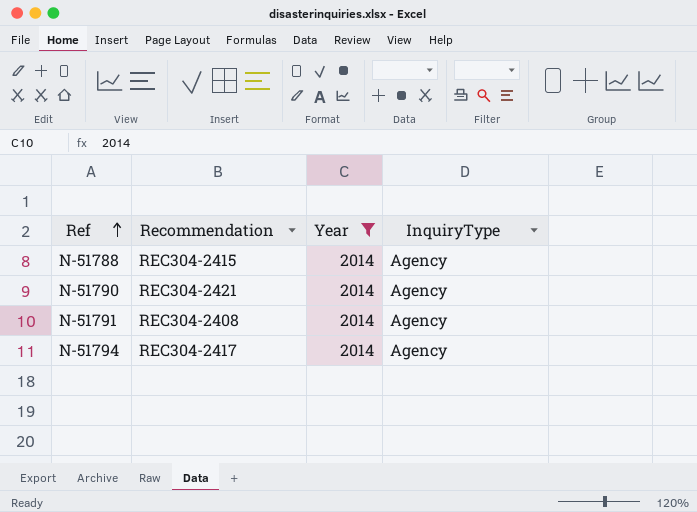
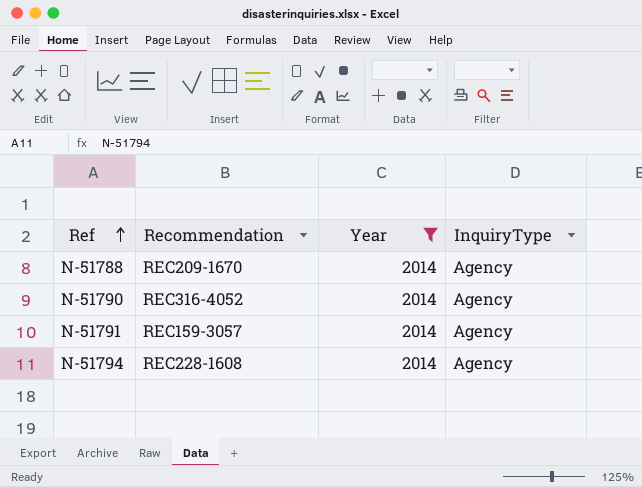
N-51788 | Recommendation: REC304-2415 -> REC209-1670
N-51790 | Recommendation: REC304-2421 -> REC316-4052
N-51791 | Recommendation: REC304-2408 -> REC159-3057
N-51794 | Recommendation: REC304-2417 -> REC228-1608

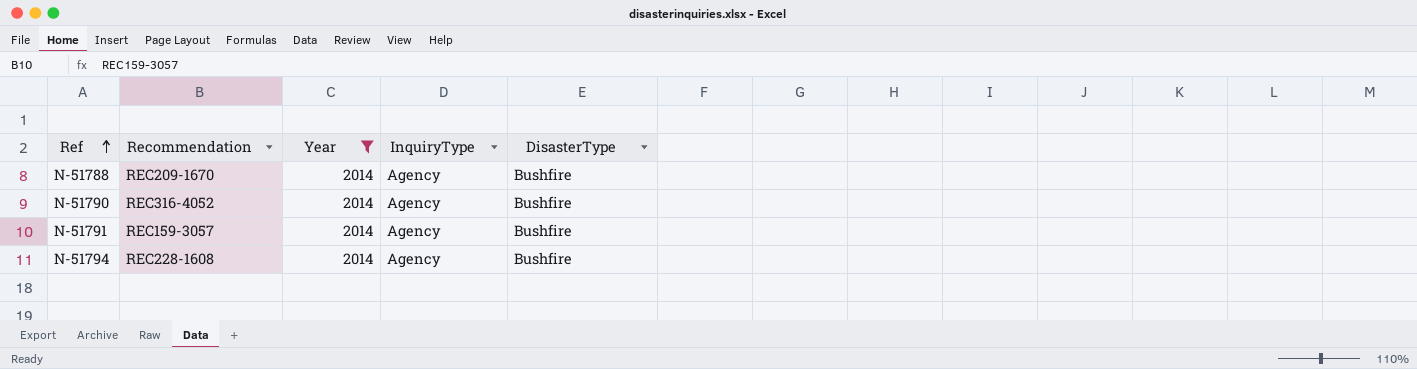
column DisasterType | position: none -> 5

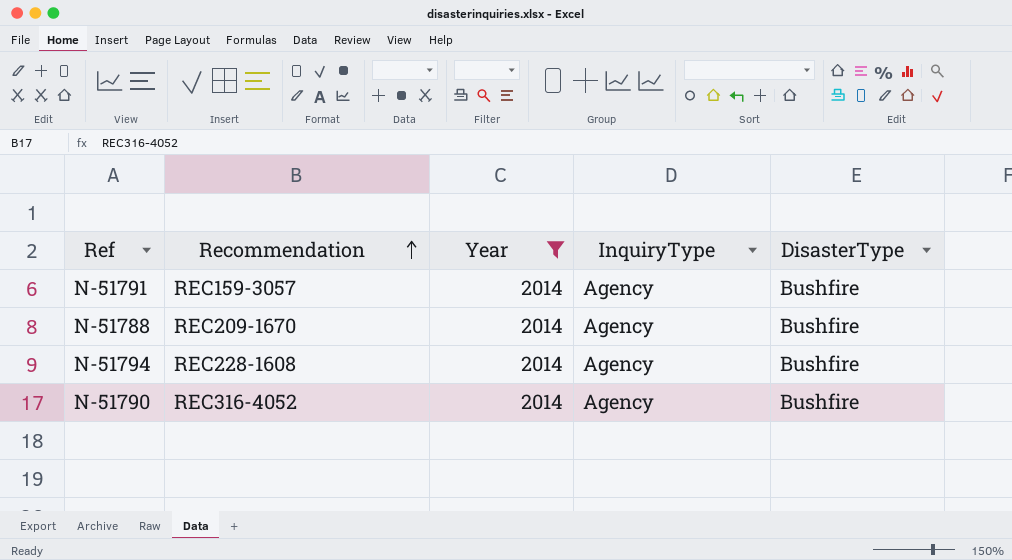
row order: Ref ascending -> Recommendation ascending

